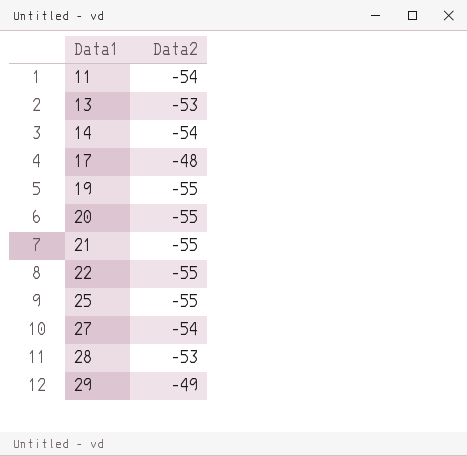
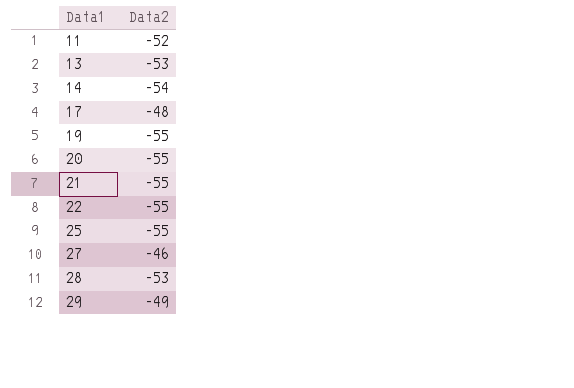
11 | Data2: -54 -> -52
27 | Data2: -54 -> -46

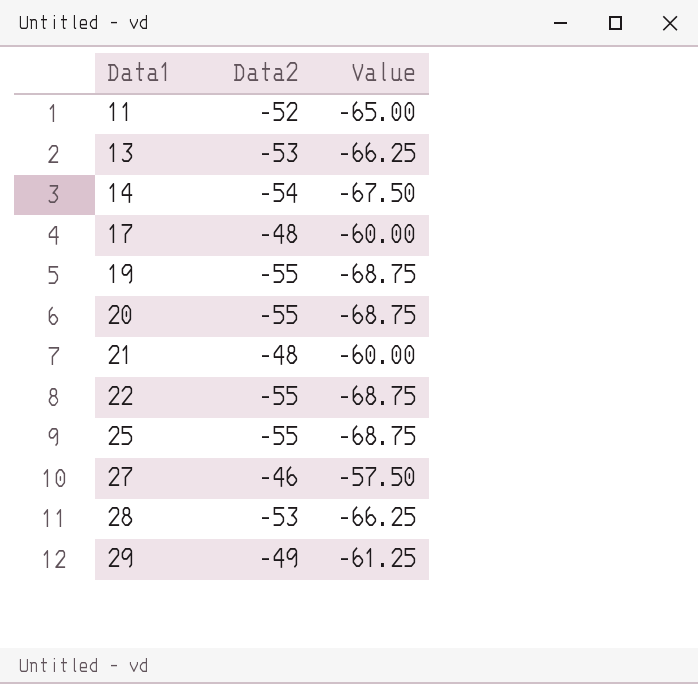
column Value | formula: none -> [Data2] * 1.25
21 | Data2: -55 -> -48

